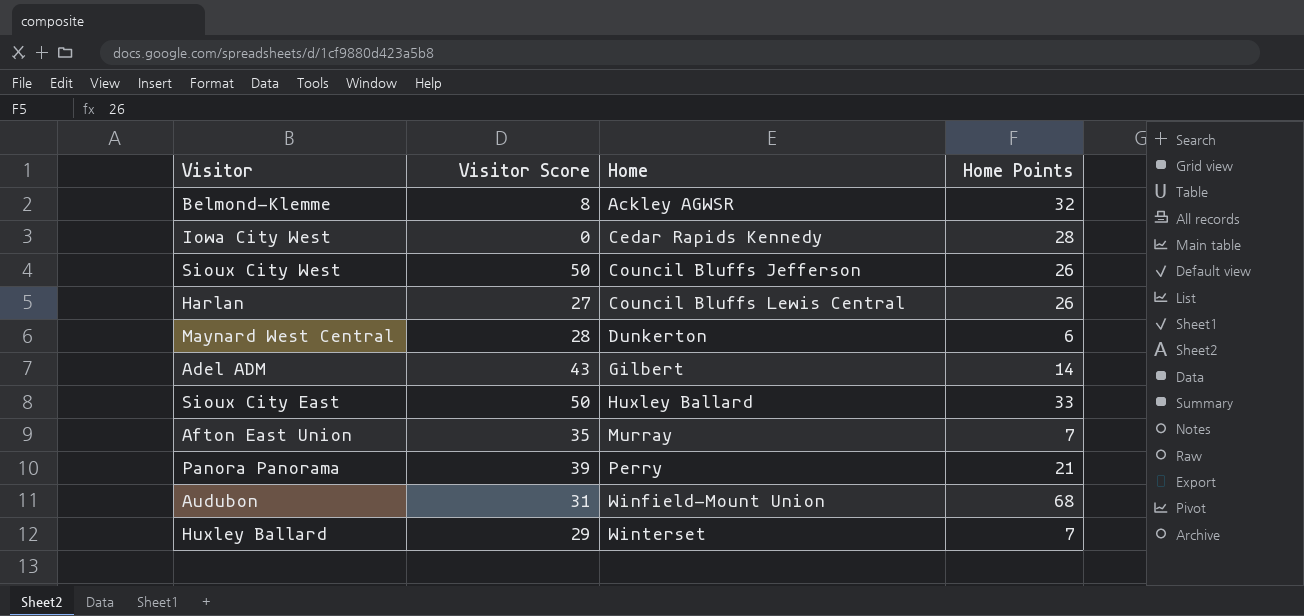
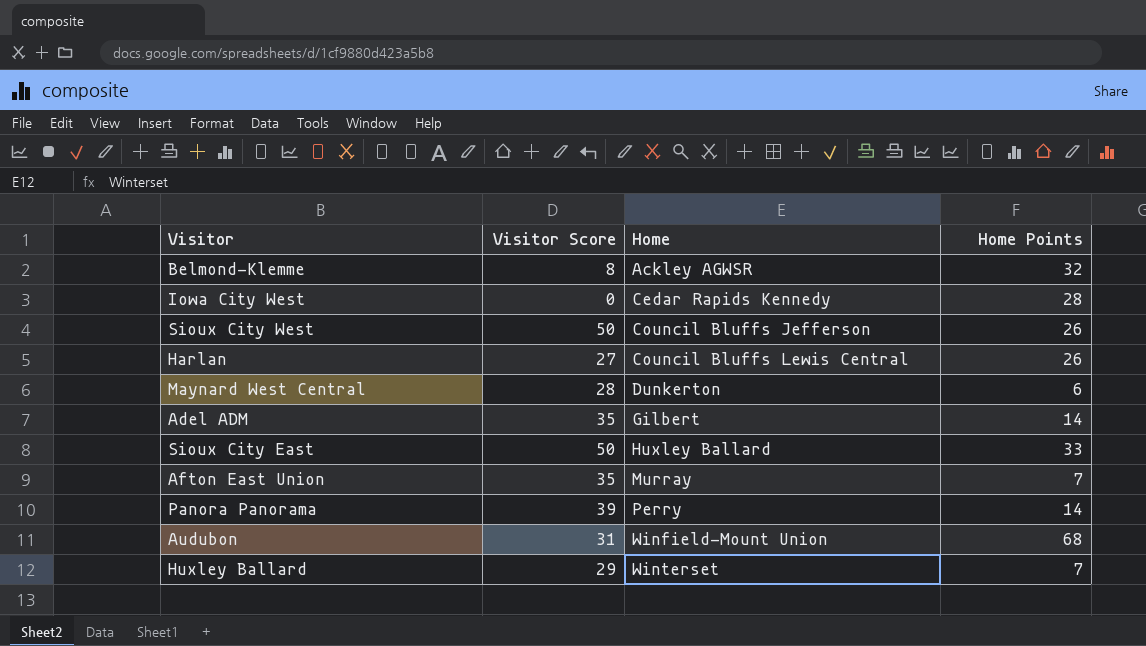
Adel ADM | Visitor Score: 43 -> 35
Panora Panorama | Home Points: 21 -> 14

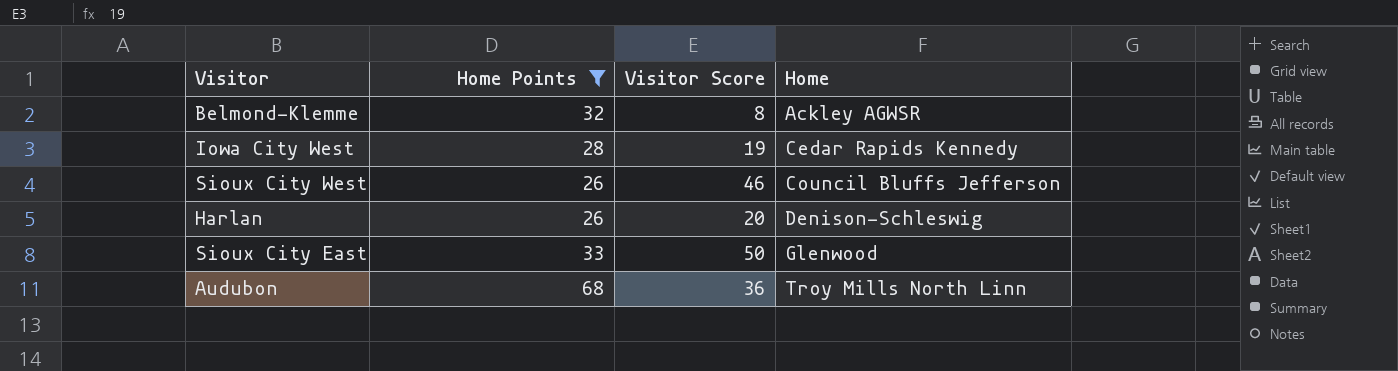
filter: none -> Home Points >= 26
column Home Points | position: 4 -> 2
Iowa City West | Visitor Score: 0 -> 19
Sioux City West | Visitor Score: 50 -> 46
Harlan | Visitor Score: 27 -> 20
Harlan | Home: Council Bluffs Lewis Central -> Denison-Schleswig
Sioux City East | Home: Huxley Ballard -> Glenwood
Audubon | Visitor Score: 31 -> 36
Audubon | Home: Winfield-Mount Union -> Troy Mills North Linn

